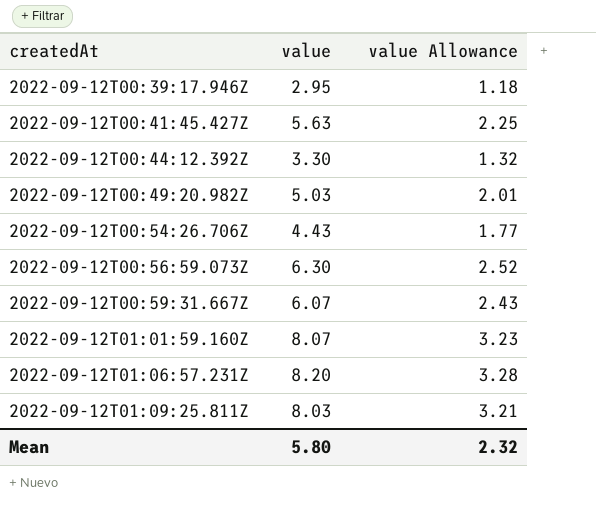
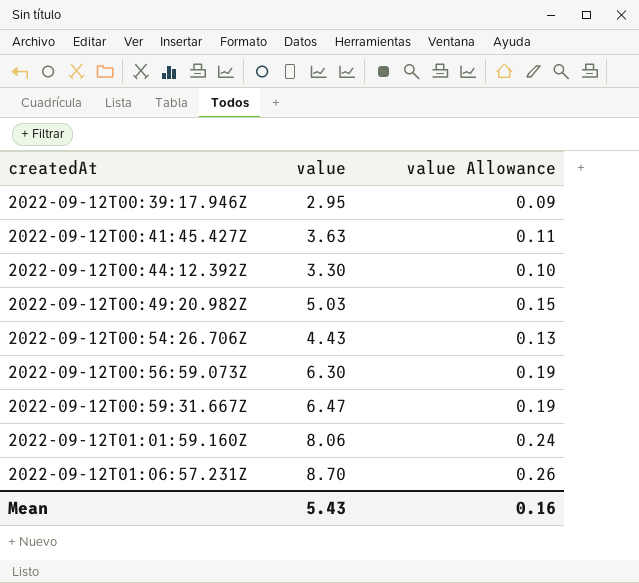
column value Allowance | formula: [value] * 0.4 -> [value] * 0.03
row 2022-09-12T01:09:25.811Z: 8.03 | 3.21 -> none
2022-09-12T00:41:45.427Z | value: 5.63 -> 3.63
2022-09-12T00:59:31.667Z | value: 6.07 -> 6.47
2022-09-12T01:01:59.160Z | value: 8.07 -> 8.06
2022-09-12T01:06:57.231Z | value: 8.20 -> 8.70
Mean | value: 5.80 -> 5.43
Mean | value Allowance: 2.32 -> 0.16

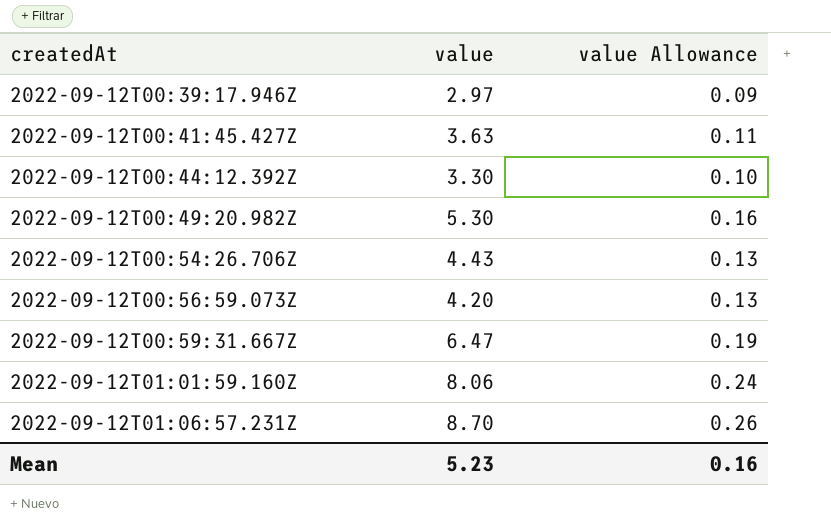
2022-09-12T00:39:17.946Z | value: 2.95 -> 2.97
2022-09-12T00:49:20.982Z | value: 5.03 -> 5.30
2022-09-12T00:49:20.982Z | value Allowance: 0.15 -> 0.16
2022-09-12T00:56:59.073Z | value: 6.30 -> 4.20
2022-09-12T00:56:59.073Z | value Allowance: 0.19 -> 0.13
Mean | value: 5.43 -> 5.23

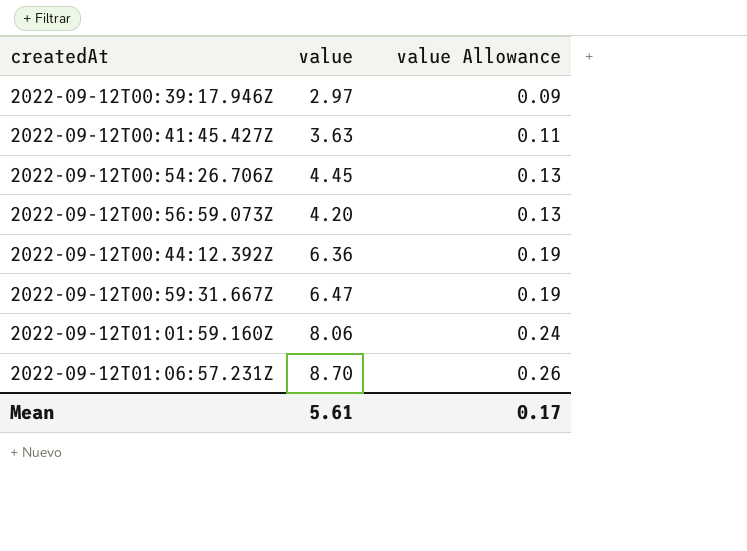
row order: createdAt ascending -> value Allowance ascending
row 2022-09-12T00:49:20.982Z: 5.30 | 0.16 -> none
2022-09-12T00:54:26.706Z | value: 4.43 -> 4.45
2022-09-12T00:44:12.392Z | value: 3.30 -> 6.36
2022-09-12T00:44:12.392Z | value Allowance: 0.10 -> 0.19
Mean | value: 5.23 -> 5.61
Mean | value Allowance: 0.16 -> 0.17

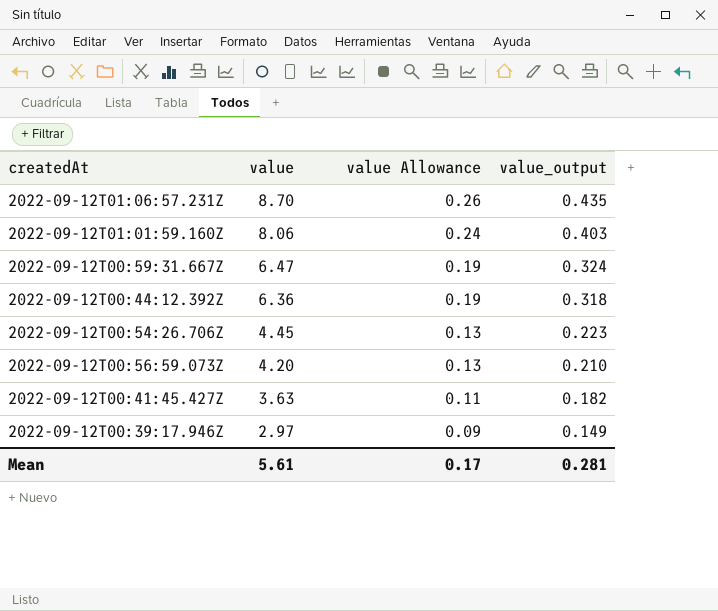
row order: value Allowance ascending -> value descending
column value_output | formula: none -> [value] * 0.05

